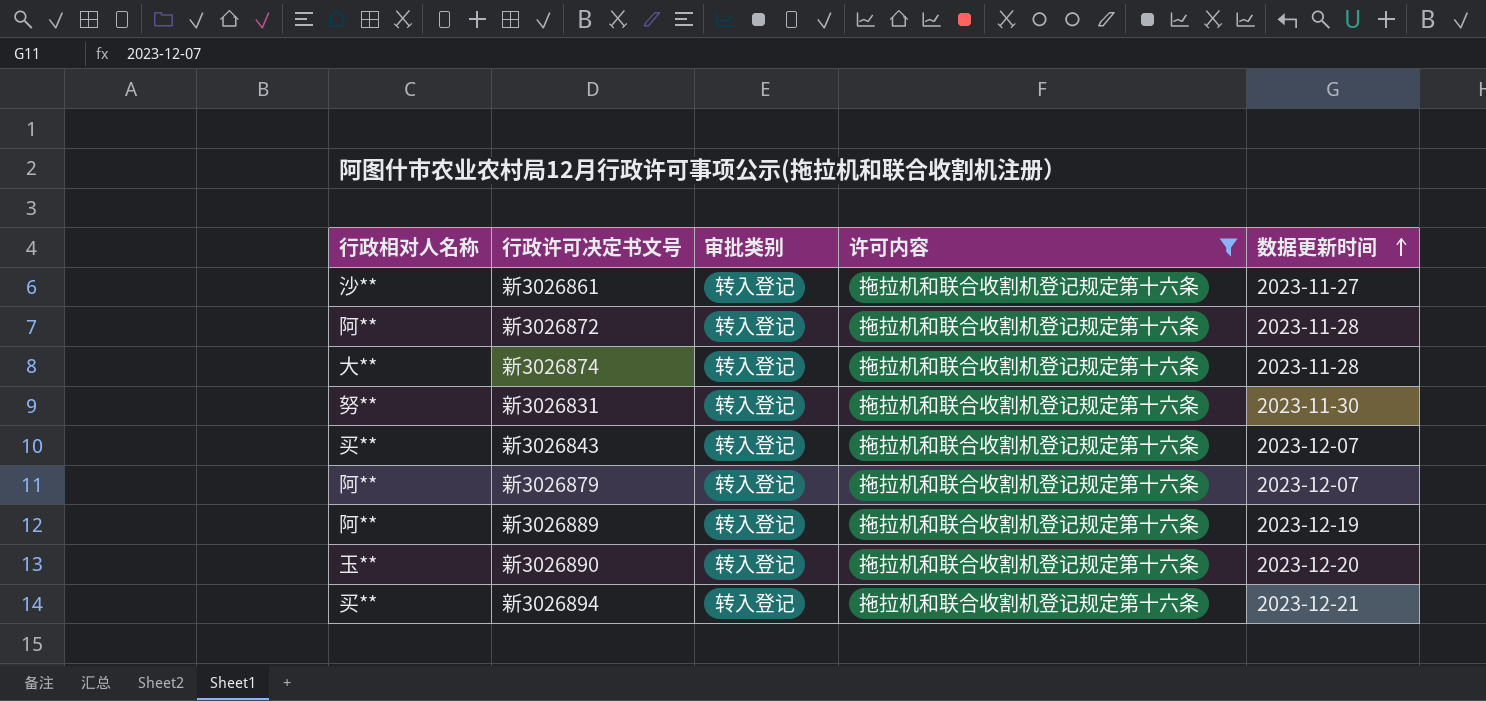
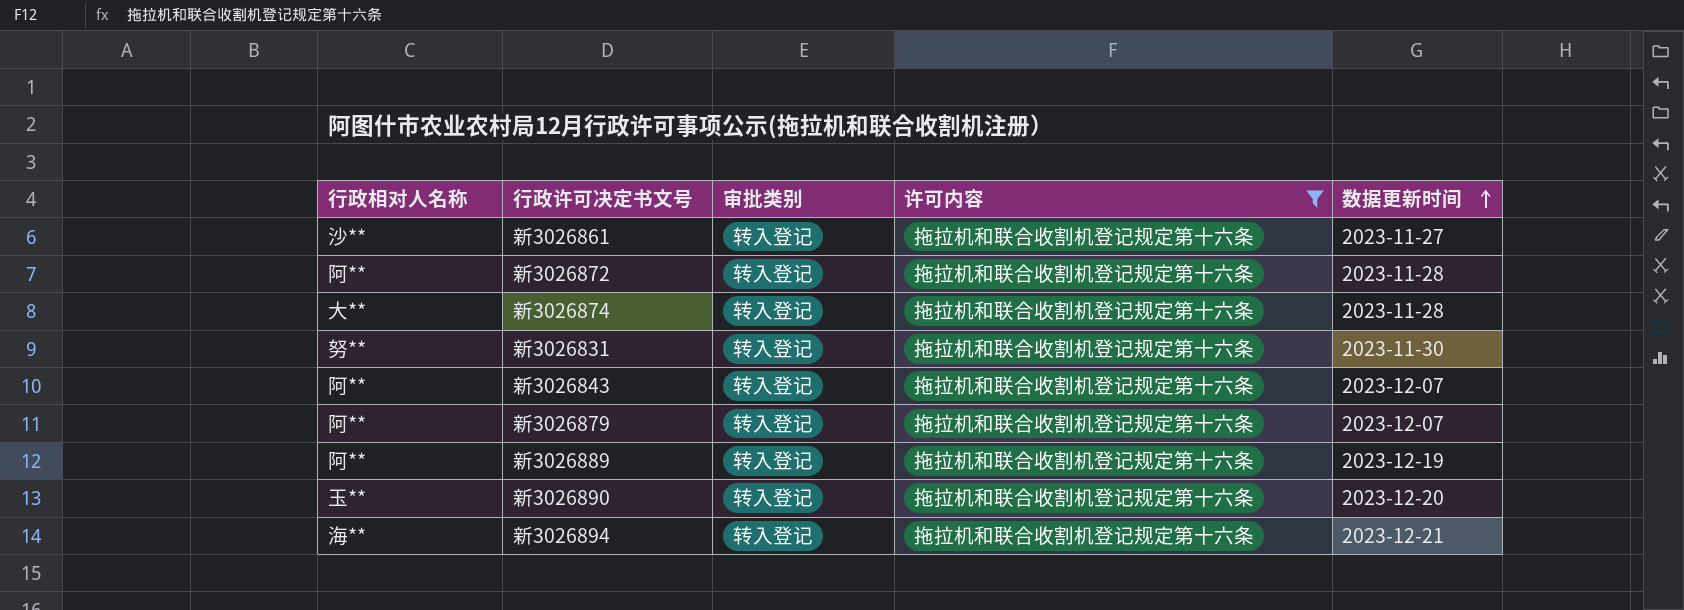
新3026843 | 行政相对人名称: 买** -> 阿**
新3026894 | 行政相对人名称: 买** -> 海**

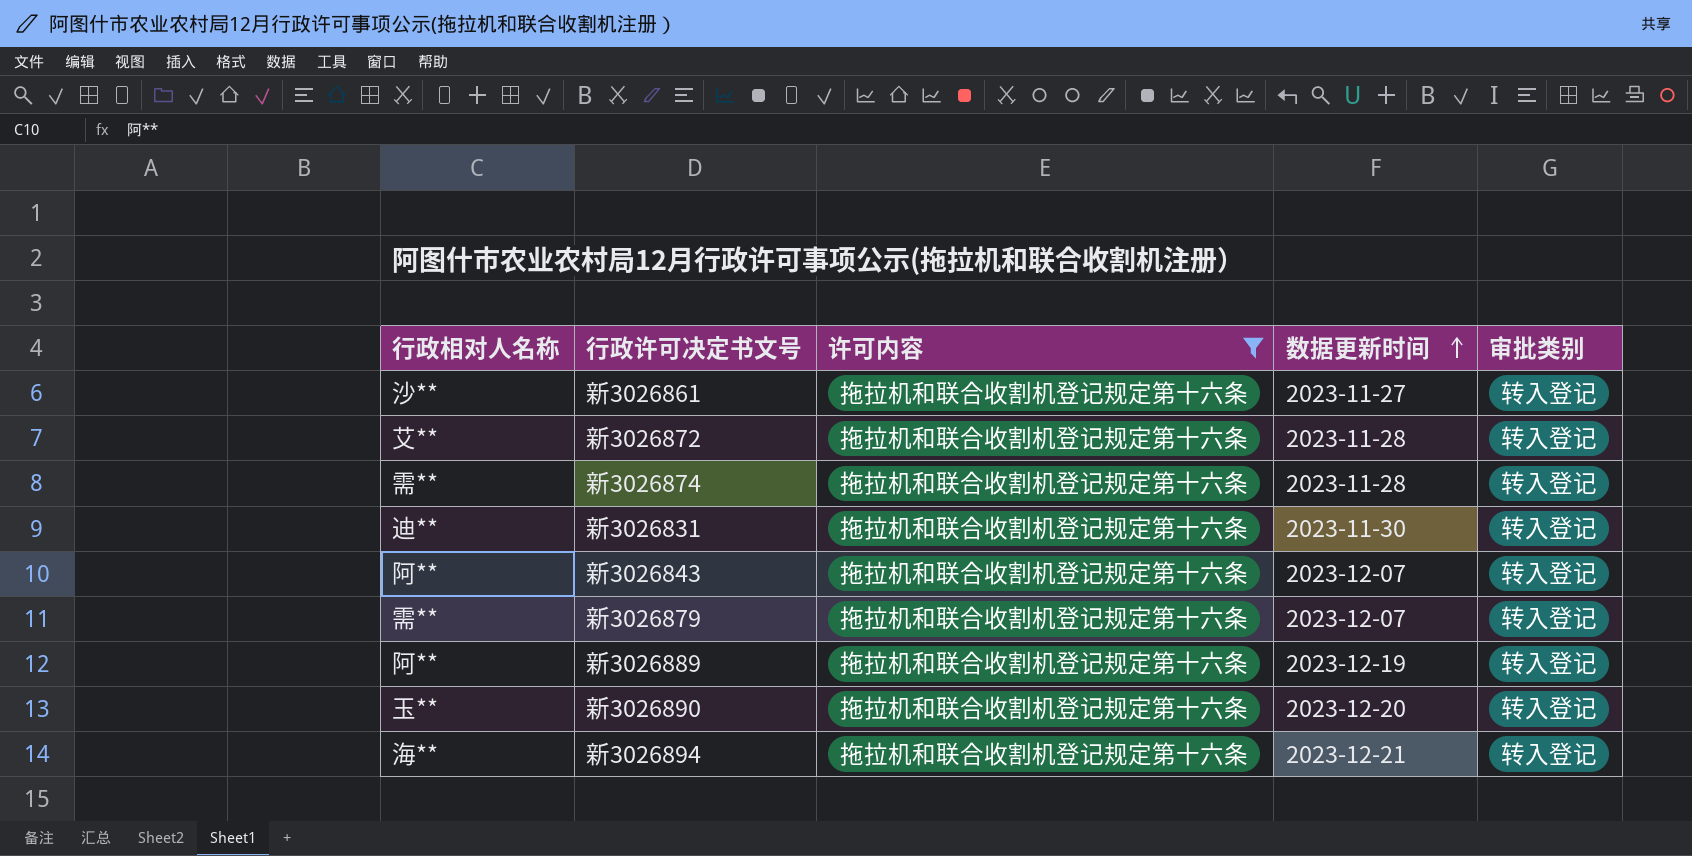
column 审批类别 | position: 3 -> 5
新3026872 | 行政相对人名称: 阿** -> 艾**
新3026874 | 行政相对人名称: 大** -> 需**
新3026831 | 行政相对人名称: 努** -> 迪**
新3026879 | 行政相对人名称: 阿** -> 需**

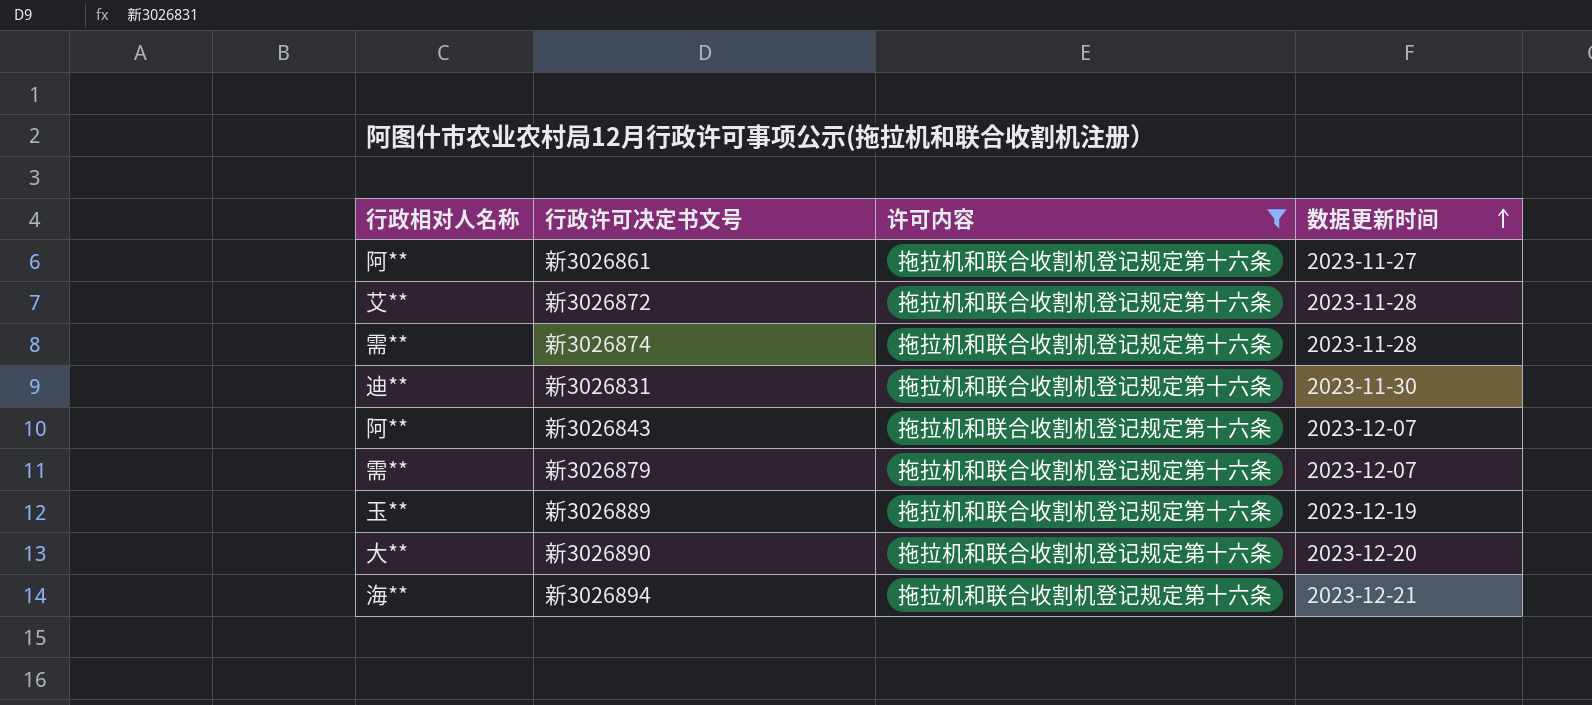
column 审批类别 | position: 5 -> none
新3026861 | 行政相对人名称: 沙** -> 阿**
新3026889 | 行政相对人名称: 阿** -> 玉**
新3026890 | 行政相对人名称: 玉** -> 大**

